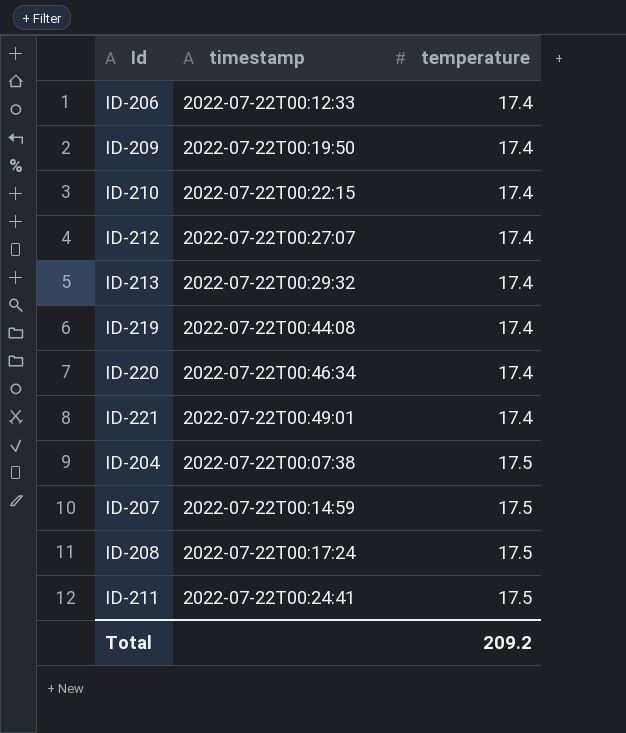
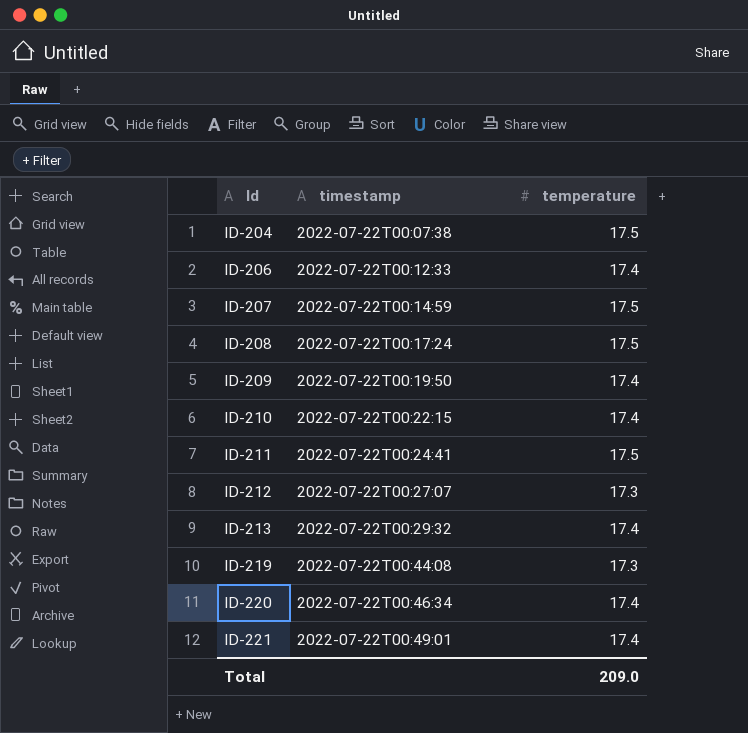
row order: temperature ascending -> Id ascending
ID-212 | temperature: 17.4 -> 17.3
ID-219 | temperature: 17.4 -> 17.3
Total | temperature: 209.2 -> 209.0

